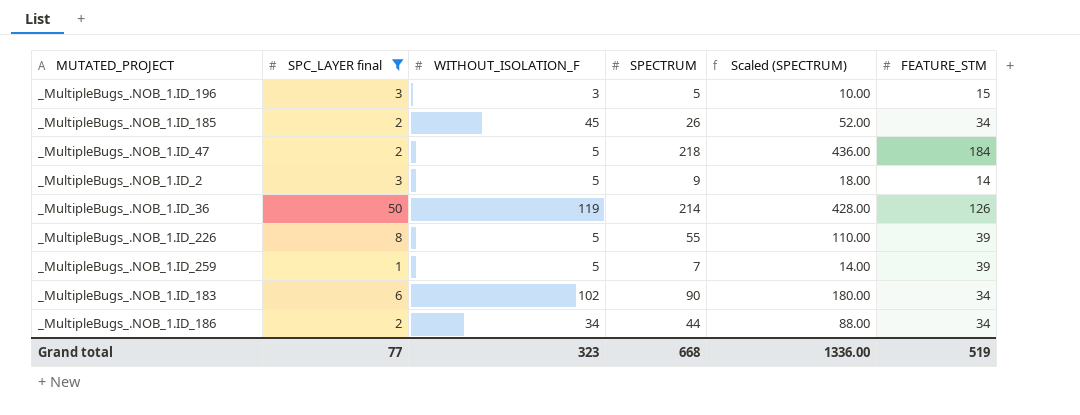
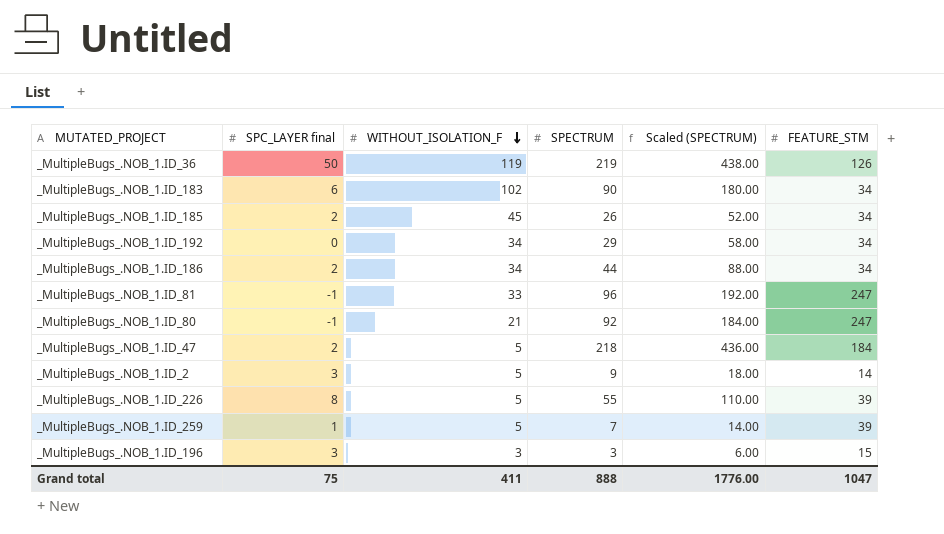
filter: SPC_LAYER final >= 1 -> none
row order: none -> WITHOUT_ISOLATION_F descending
_MultipleBugs_.NOB_1.ID_36 | SPECTRUM: 214 -> 219
_MultipleBugs_.NOB_1.ID_36 | Scaled (SPECTRUM): 428.00 -> 438.00
_MultipleBugs_.NOB_1.ID_196 | SPECTRUM: 5 -> 3
_MultipleBugs_.NOB_1.ID_196 | Scaled (SPECTRUM): 10.00 -> 6.00
Grand total | SPC_LAYER final: 77 -> 75
Grand total | WITHOUT_ISOLATION_F: 323 -> 411
Grand total | SPECTRUM: 668 -> 888
Grand total | Scaled (SPECTRUM): 1336.00 -> 1776.00
Grand total | FEATURE_STM: 519 -> 1047

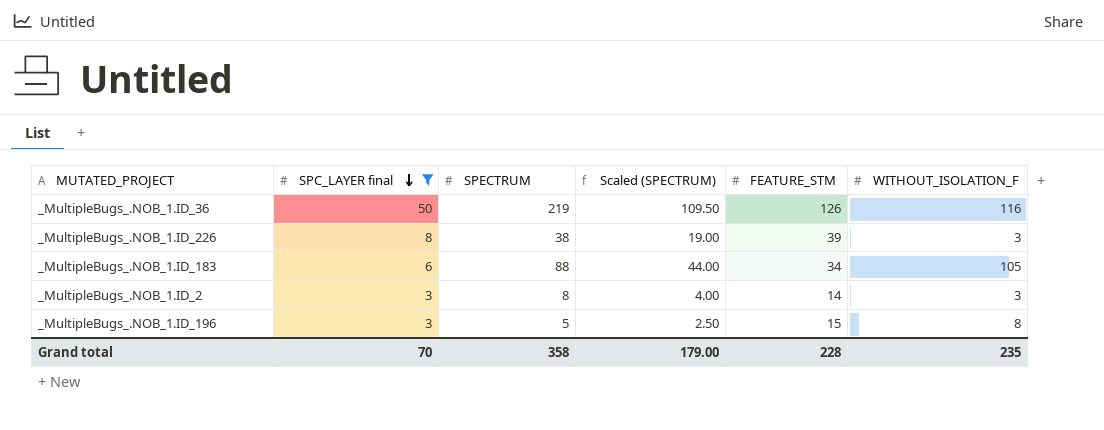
filter: none -> SPC_LAYER final >= 3
row order: WITHOUT_ISOLATION_F descending -> SPC_LAYER final descending
column Scaled (SPECTRUM) | formula: [SPECTRUM] * 2 -> [SPECTRUM] * 0.5
column WITHOUT_ISOLATION_F | position: 3 -> 6
_MultipleBugs_.NOB_1.ID_36 | WITHOUT_ISOLATION_F: 119 -> 116
_MultipleBugs_.NOB_1.ID_226 | SPECTRUM: 55 -> 38
_MultipleBugs_.NOB_1.ID_226 | WITHOUT_ISOLATION_F: 5 -> 3
_MultipleBugs_.NOB_1.ID_183 | SPECTRUM: 90 -> 88
_MultipleBugs_.NOB_1.ID_183 | WITHOUT_ISOLATION_F: 102 -> 105
_MultipleBugs_.NOB_1.ID_2 | SPECTRUM: 9 -> 8
_MultipleBugs_.NOB_1.ID_2 | WITHOUT_ISOLATION_F: 5 -> 3
_MultipleBugs_.NOB_1.ID_196 | SPECTRUM: 3 -> 5
_MultipleBugs_.NOB_1.ID_196 | WITHOUT_ISOLATION_F: 3 -> 8
Grand total | SPC_LAYER final: 75 -> 70
Grand total | SPECTRUM: 888 -> 358
Grand total | Scaled (SPECTRUM): 1776.00 -> 179.00
Grand total | FEATURE_STM: 1047 -> 228
Grand total | WITHOUT_ISOLATION_F: 411 -> 235

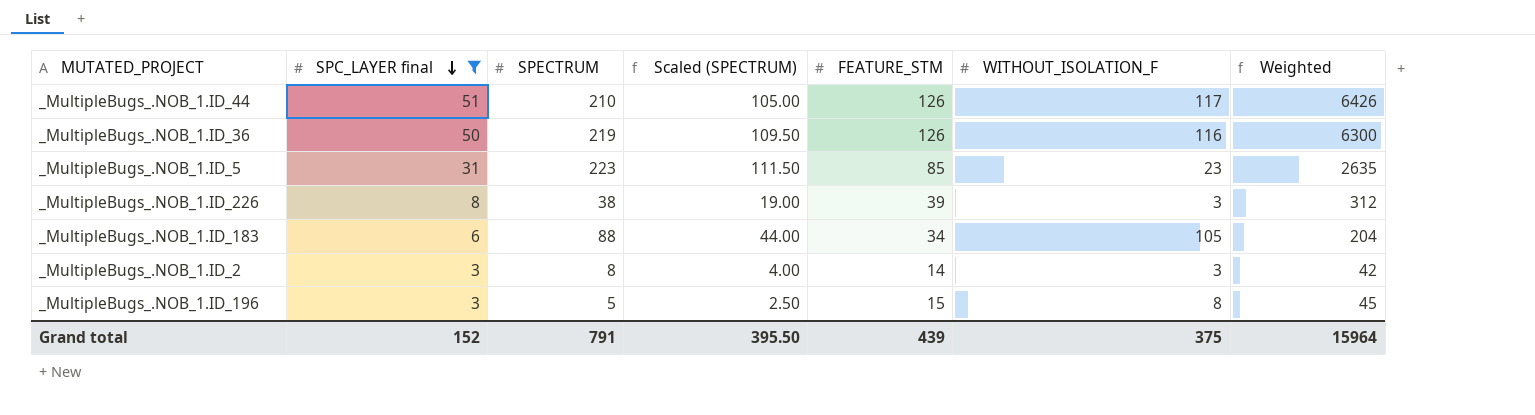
column Weighted | formula: none -> [SPC_LAYER final] * [FEATURE_STM]
row _MultipleBugs_.NOB_1.ID_44: none -> 51 | 210 | 105.00 | 126 | 117 | 6426
row _MultipleBugs_.NOB_1.ID_5: none -> 31 | 223 | 111.50 | 85 | 23 | 2635
Grand total | SPC_LAYER final: 70 -> 152
Grand total | SPECTRUM: 358 -> 791
Grand total | Scaled (SPECTRUM): 179.00 -> 395.50
Grand total | FEATURE_STM: 228 -> 439
Grand total | WITHOUT_ISOLATION_F: 235 -> 375

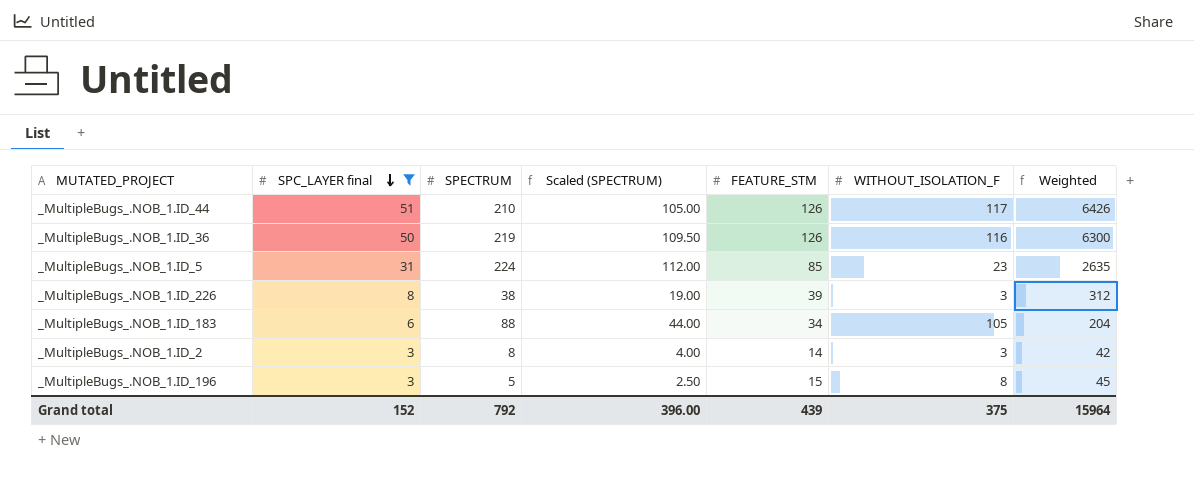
_MultipleBugs_.NOB_1.ID_5 | SPECTRUM: 223 -> 224
_MultipleBugs_.NOB_1.ID_5 | Scaled (SPECTRUM): 111.50 -> 112.00
Grand total | SPECTRUM: 791 -> 792
Grand total | Scaled (SPECTRUM): 395.50 -> 396.00

